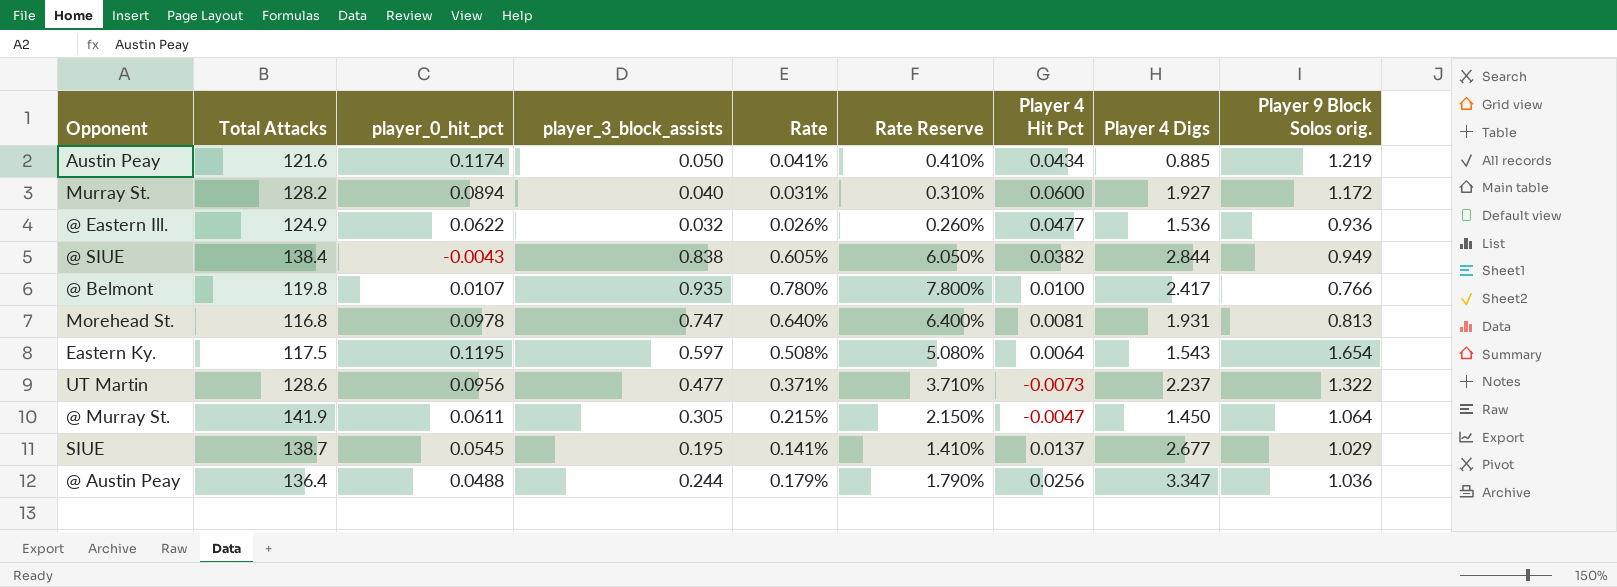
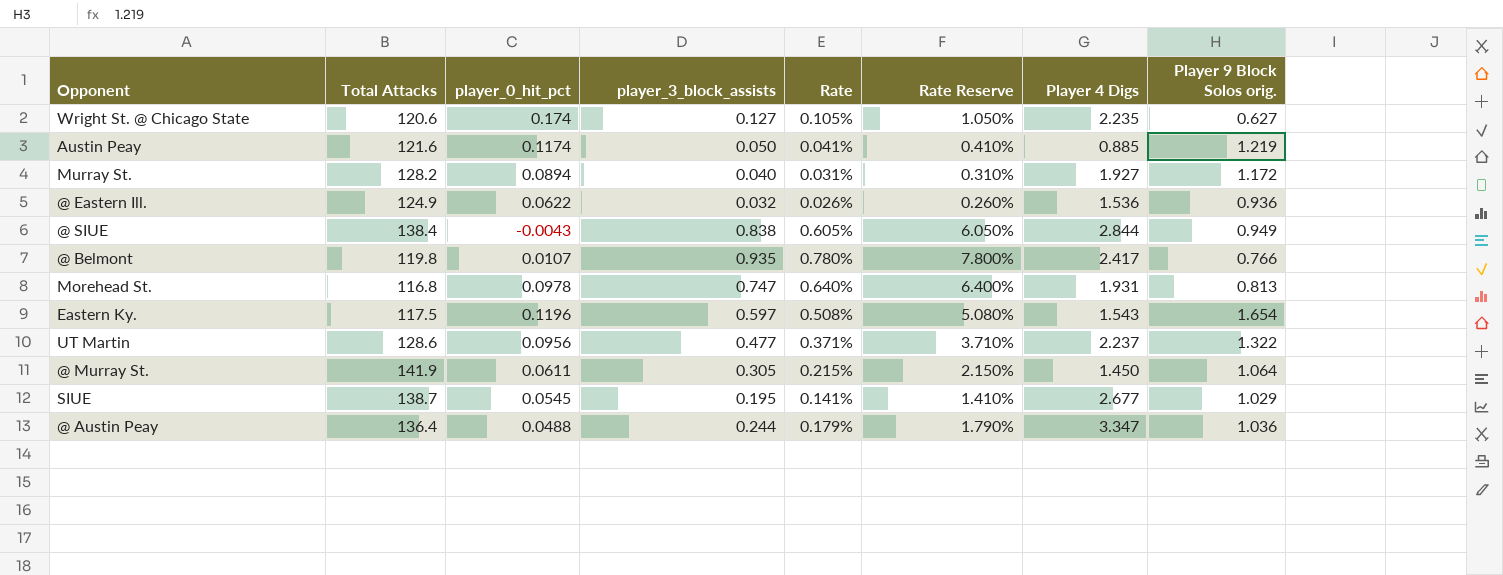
column Player 4 Hit Pct | position: 7 -> none
row Wright St. @ Chicago State: none -> 120.6 | 0.174 | 0.127 | 0.105% | 1.050% | 2.235 | 0.627
Eastern Ky. | player_0_hit_pct: 0.1195 -> 0.1196

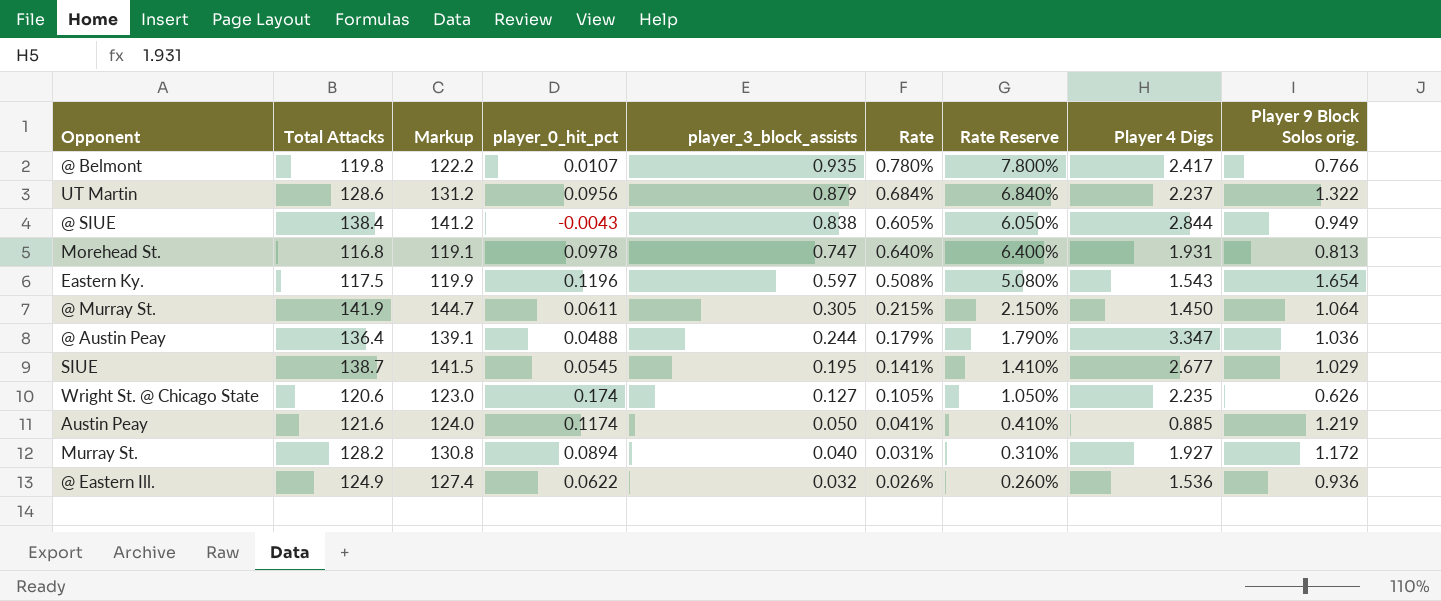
row order: none -> player_3_block_assists descending
column Markup | formula: none -> [Total Attacks] * 1.02
UT Martin | player_3_block_assists: 0.477 -> 0.879
UT Martin | Rate: 0.371% -> 0.684%
UT Martin | Rate Reserve: 3.710% -> 6.840%
Wright St. @ Chicago State | Player 9 Block Solos orig.: 0.627 -> 0.626

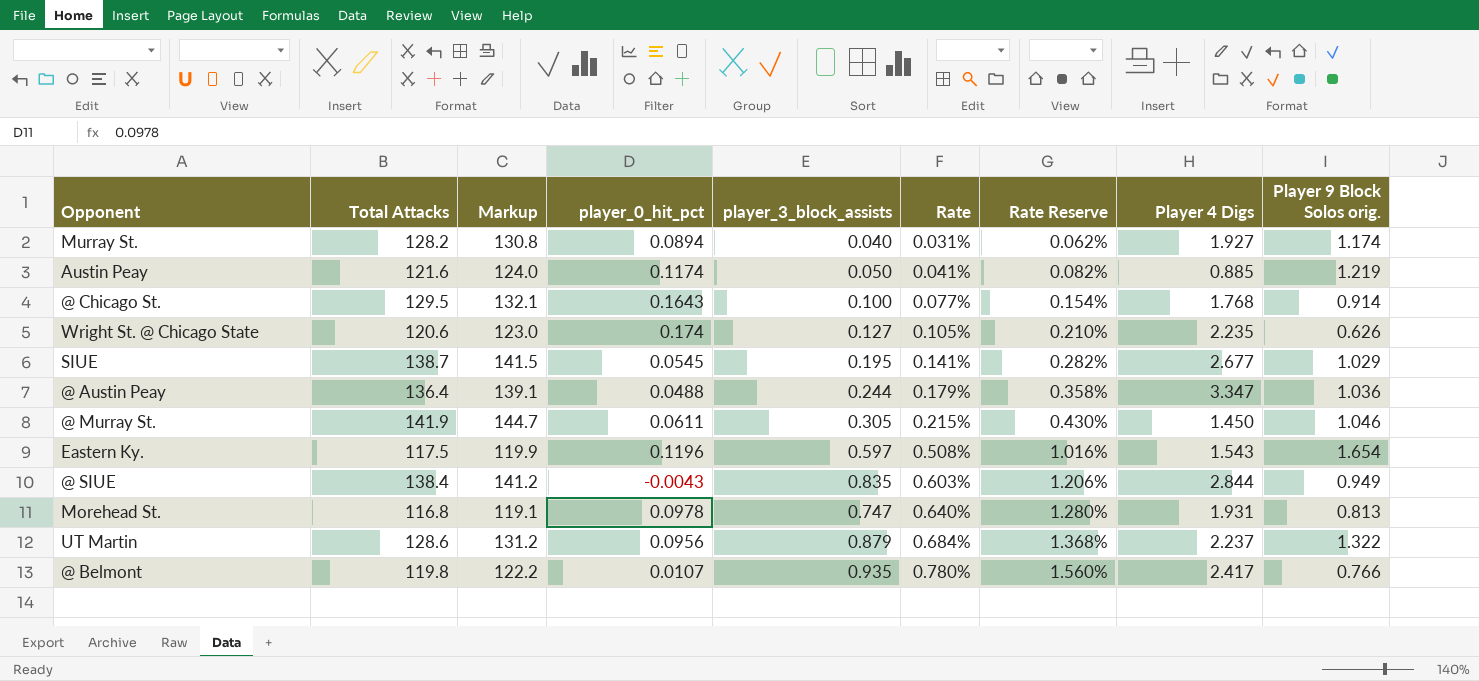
row order: player_3_block_assists descending -> Rate ascending
column Rate Reserve | formula: [Rate] * 10 -> [Rate] * 2
row @ Eastern Ill.: 124.9 | 127.4 | 0.0622 | 0.032 | 0.026% | 0.260% | 1.536 | 0.936 -> none
Murray St. | Player 9 Block Solos orig.: 1.172 -> 1.174
row @ Chicago St.: none -> 129.5 | 132.1 | 0.1643 | 0.100 | 0.077% | 0.154% | 1.768 | 0.914
@ Murray St. | Player 9 Block Solos orig.: 1.064 -> 1.046
@ SIUE | player_3_block_assists: 0.838 -> 0.835
@ SIUE | Rate: 0.605% -> 0.603%

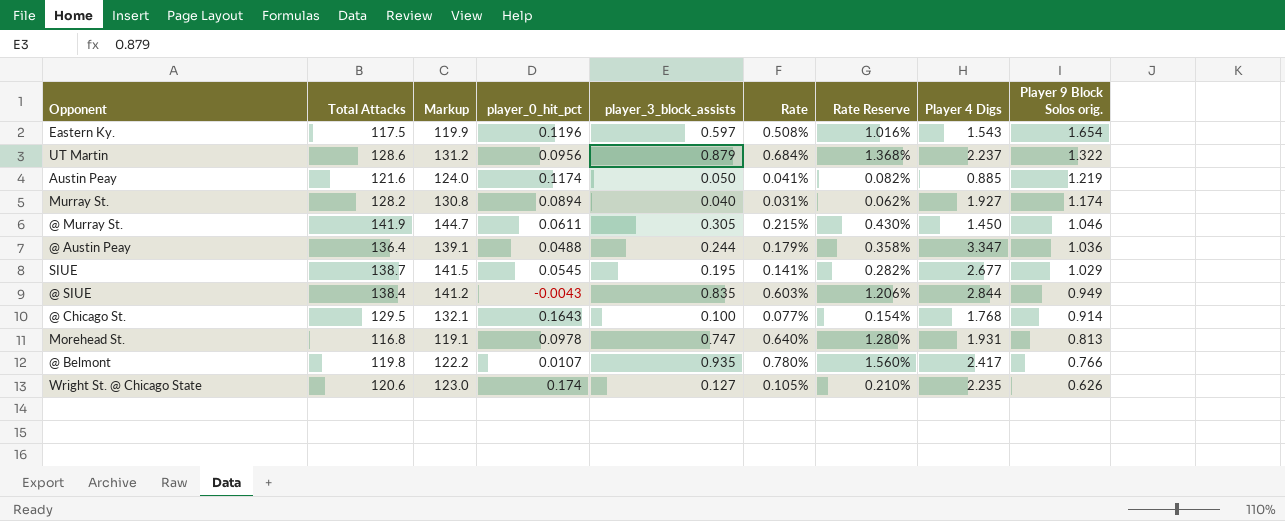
row order: Rate ascending -> Player 9 Block Solos orig. descending

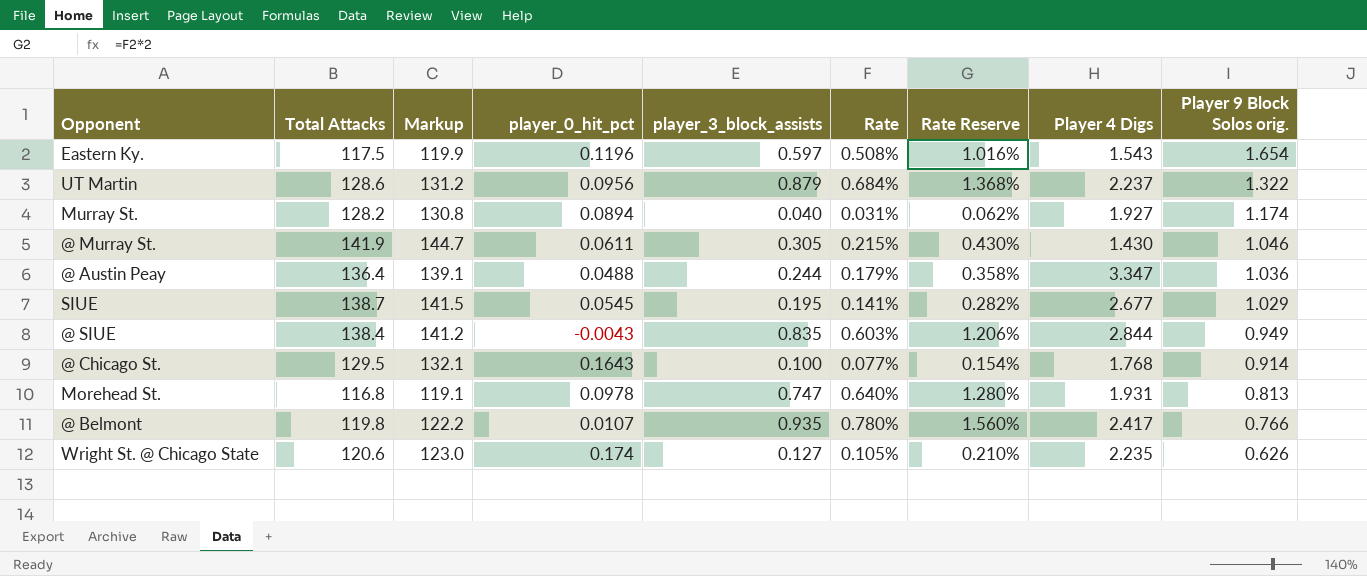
row Austin Peay: 121.6 | 124.0 | 0.1174 | 0.050 | 0.041% | 0.082% | 0.885 | 1.219 -> none
@ Murray St. | Player 4 Digs: 1.450 -> 1.430

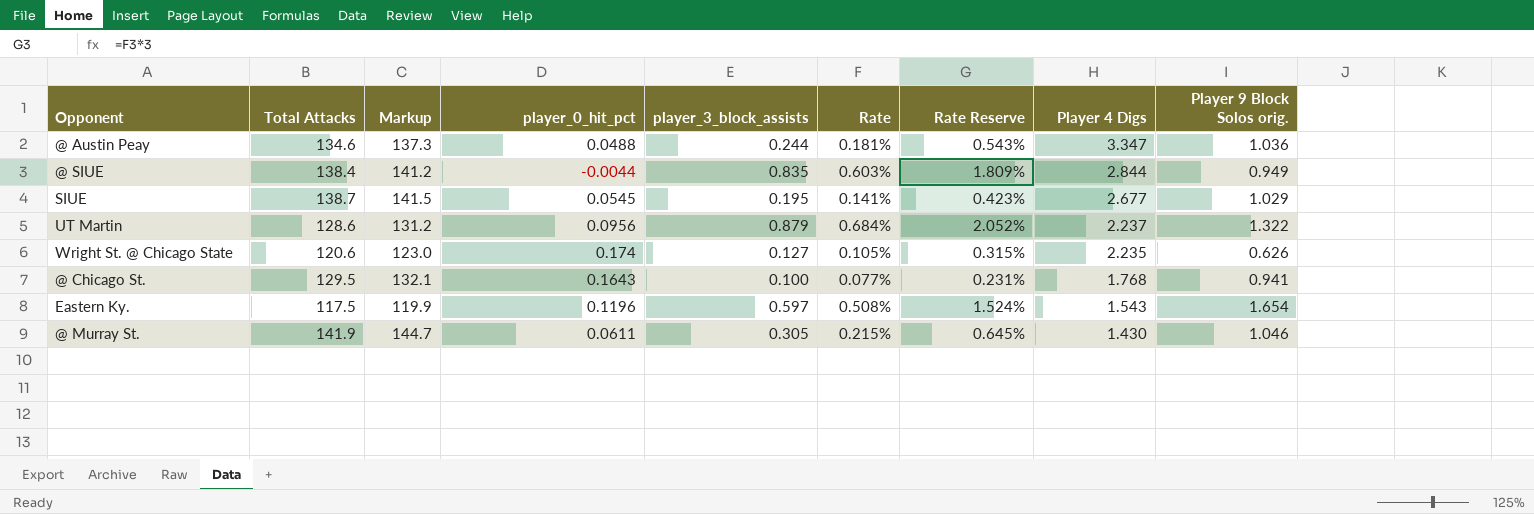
row order: Player 9 Block Solos orig. descending -> Player 4 Digs descending
column Rate Reserve | formula: [Rate] * 2 -> [Rate] * 3
row Murray St.: 128.2 | 130.8 | 0.0894 | 0.040 | 0.031% | 0.062% | 1.927 | 1.174 -> none
row Morehead St.: 116.8 | 119.1 | 0.0978 | 0.747 | 0.640% | 1.280% | 1.931 | 0.813 -> none
row @ Belmont: 119.8 | 122.2 | 0.0107 | 0.935 | 0.780% | 1.560% | 2.417 | 0.766 -> none
@ Austin Peay | Total Attacks: 136.4 -> 134.6
@ Austin Peay | Markup: 139.1 -> 137.3
@ Austin Peay | Rate: 0.179% -> 0.181%
@ SIUE | player_0_hit_pct: -0.0043 -> -0.0044
@ Chicago St. | Player 9 Block Solos orig.: 0.914 -> 0.941

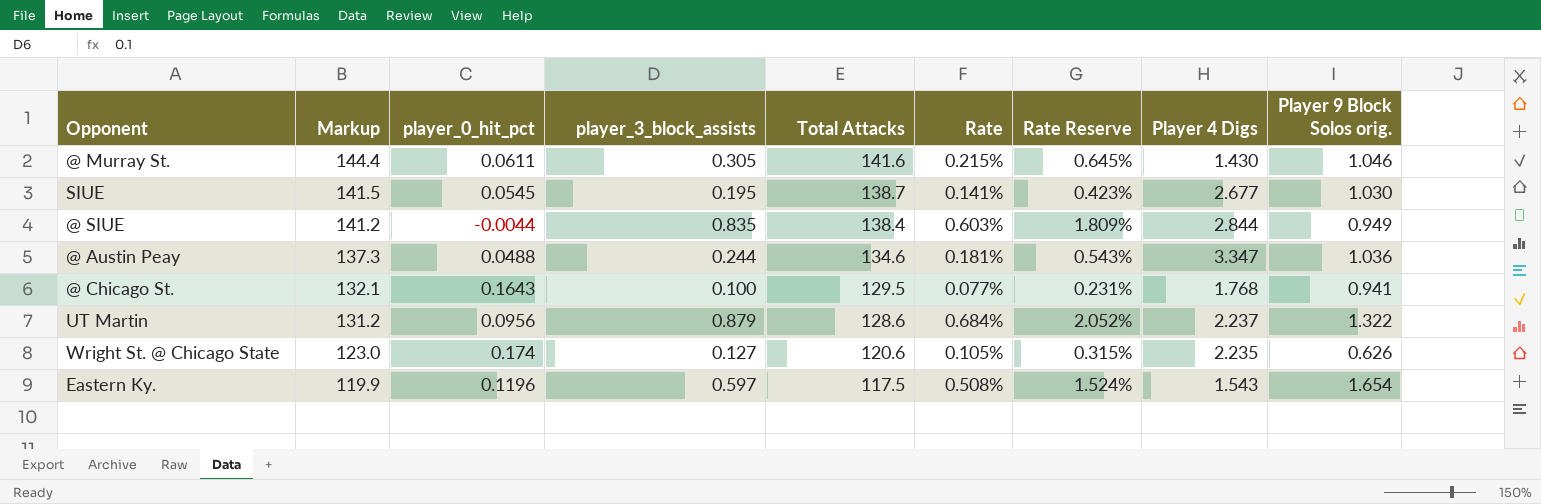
row order: Player 4 Digs descending -> Markup descending
column Total Attacks | position: 2 -> 5
@ Murray St. | Markup: 144.7 -> 144.4
@ Murray St. | Total Attacks: 141.9 -> 141.6
SIUE | Player 9 Block Solos orig.: 1.029 -> 1.030

